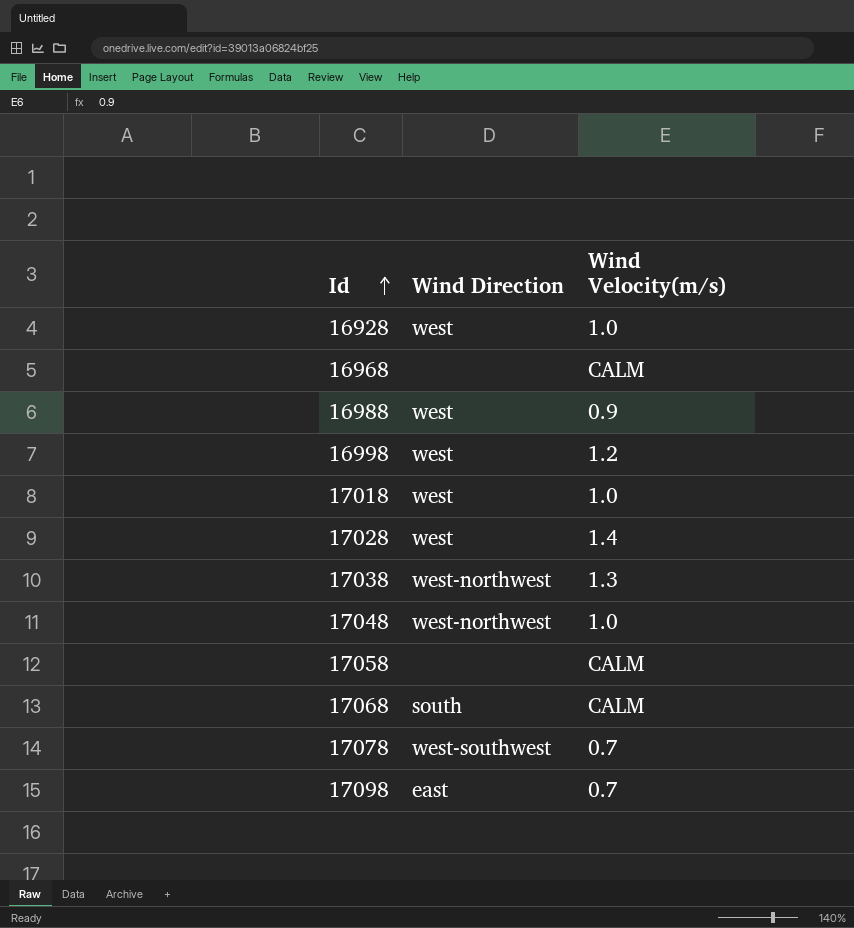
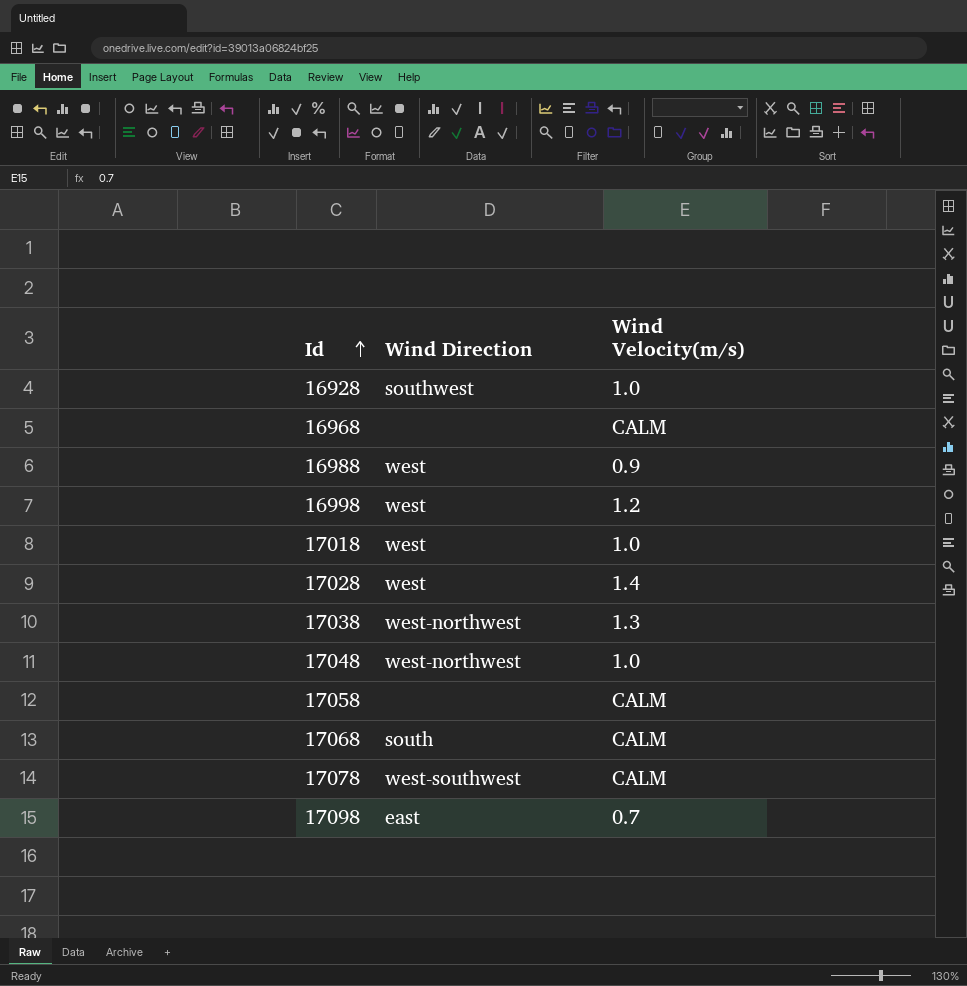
16928 | Wind Direction: west -> southwest
17078 | Wind Velocity(m/s): 0.7 -> CALM

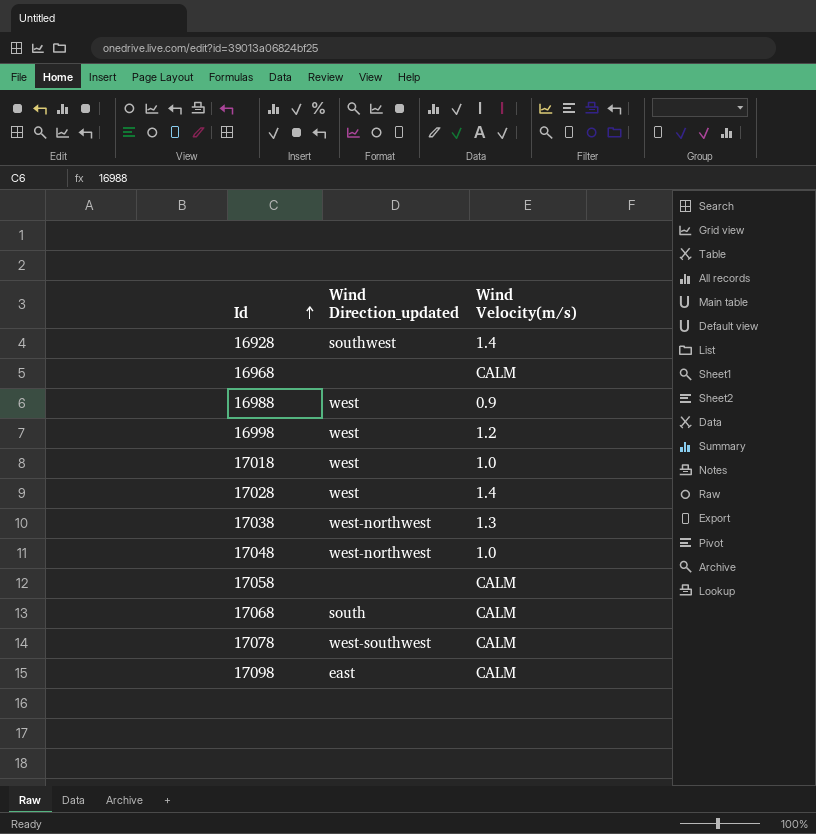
column name: Wind Direction -> Wind Direction_updated
16928 | Wind Velocity(m/s): 1.0 -> 1.4
17098 | Wind Velocity(m/s): 0.7 -> CALM

